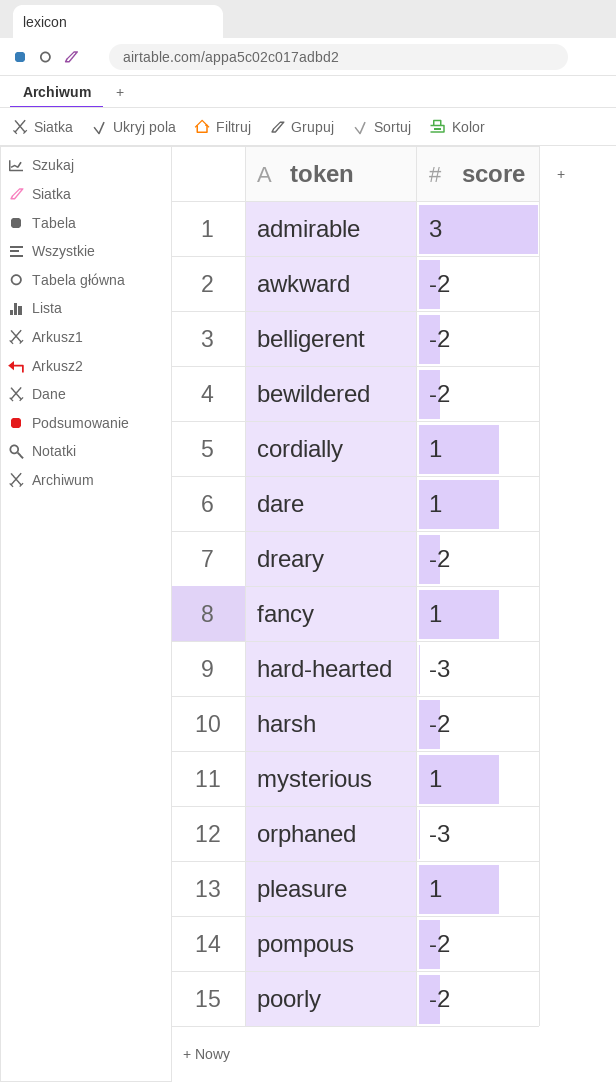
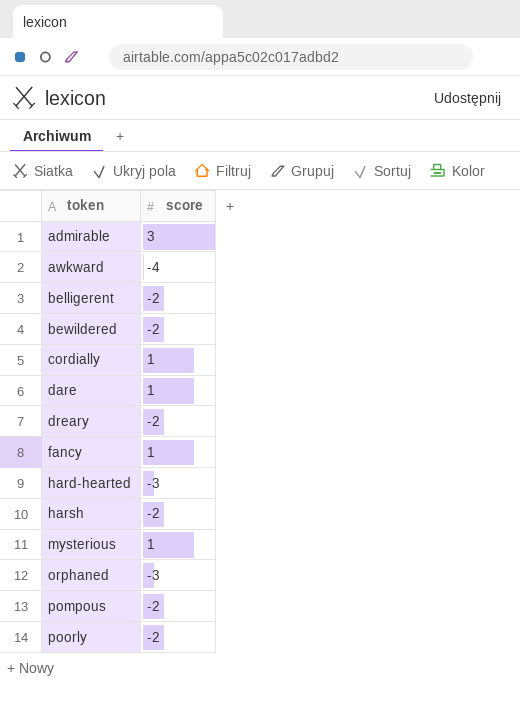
row pleasure: 1 -> none
awkward | score: -2 -> -4

